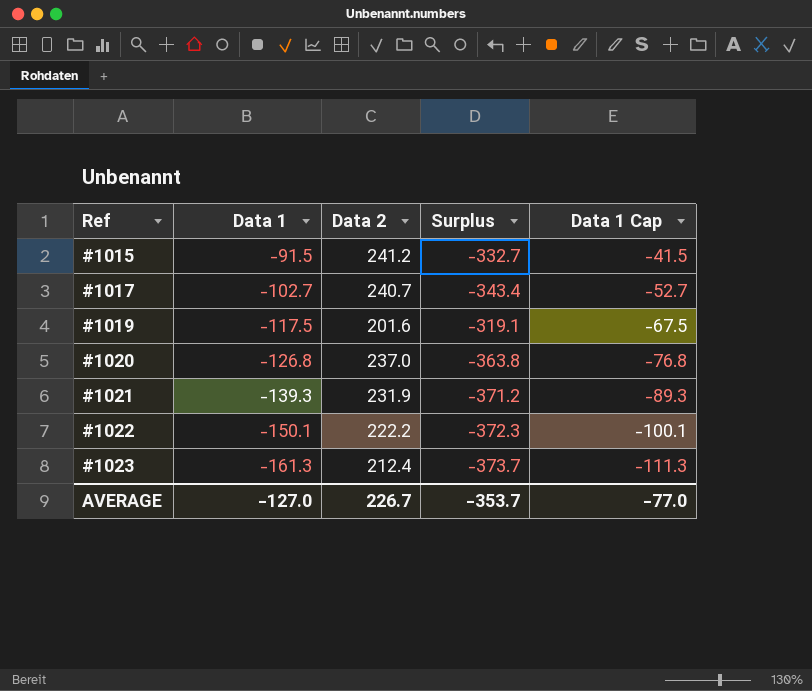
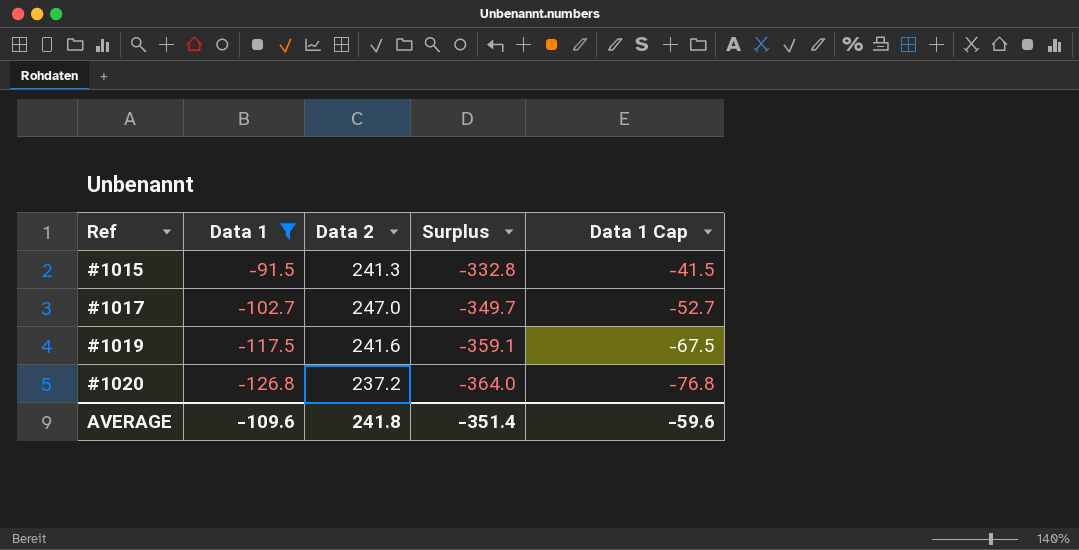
filter: none -> Data 1 >= -126.8
#1015 | Data 2: 241.2 -> 241.3
#1015 | Surplus: -332.7 -> -332.8
#1017 | Data 2: 240.7 -> 247.0
#1017 | Surplus: -343.4 -> -349.7
#1019 | Data 2: 201.6 -> 241.6
#1019 | Surplus: -319.1 -> -359.1
#1020 | Data 2: 237.0 -> 237.2
#1020 | Surplus: -363.8 -> -364.0
AVERAGE | Data 1: -127.0 -> -109.6
AVERAGE | Data 2: 226.7 -> 241.8
AVERAGE | Surplus: -353.7 -> -351.4
AVERAGE | Data 1 Cap: -77.0 -> -59.6

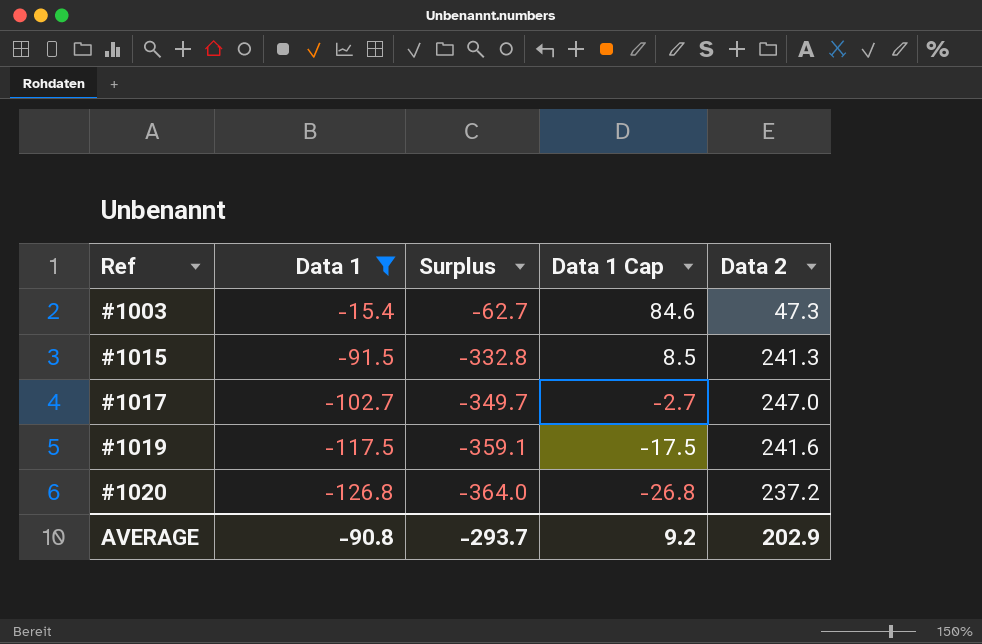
column Data 1 Cap | formula: [Data 1] + 50 -> [Data 1] + 100
column Data 2 | position: 3 -> 5
row #1003: none -> -15.4 | -62.7 | 84.6 | 47.3
AVERAGE | Data 1: -109.6 -> -90.8
AVERAGE | Surplus: -351.4 -> -293.7
AVERAGE | Data 1 Cap: -59.6 -> 9.2
AVERAGE | Data 2: 241.8 -> 202.9

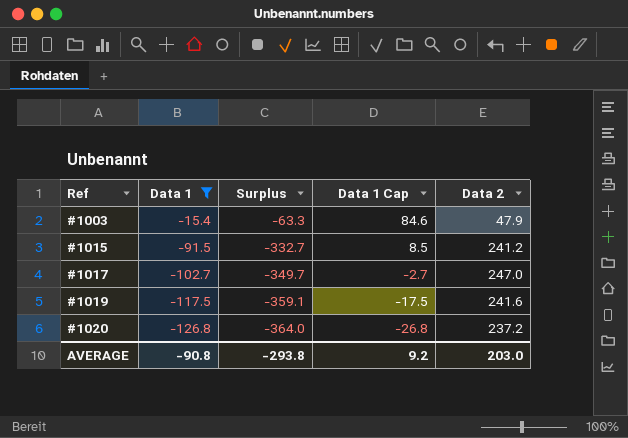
#1003 | Surplus: -62.7 -> -63.3
#1003 | Data 2: 47.3 -> 47.9
#1015 | Surplus: -332.8 -> -332.7
#1015 | Data 2: 241.3 -> 241.2
AVERAGE | Surplus: -293.7 -> -293.8
AVERAGE | Data 2: 202.9 -> 203.0

